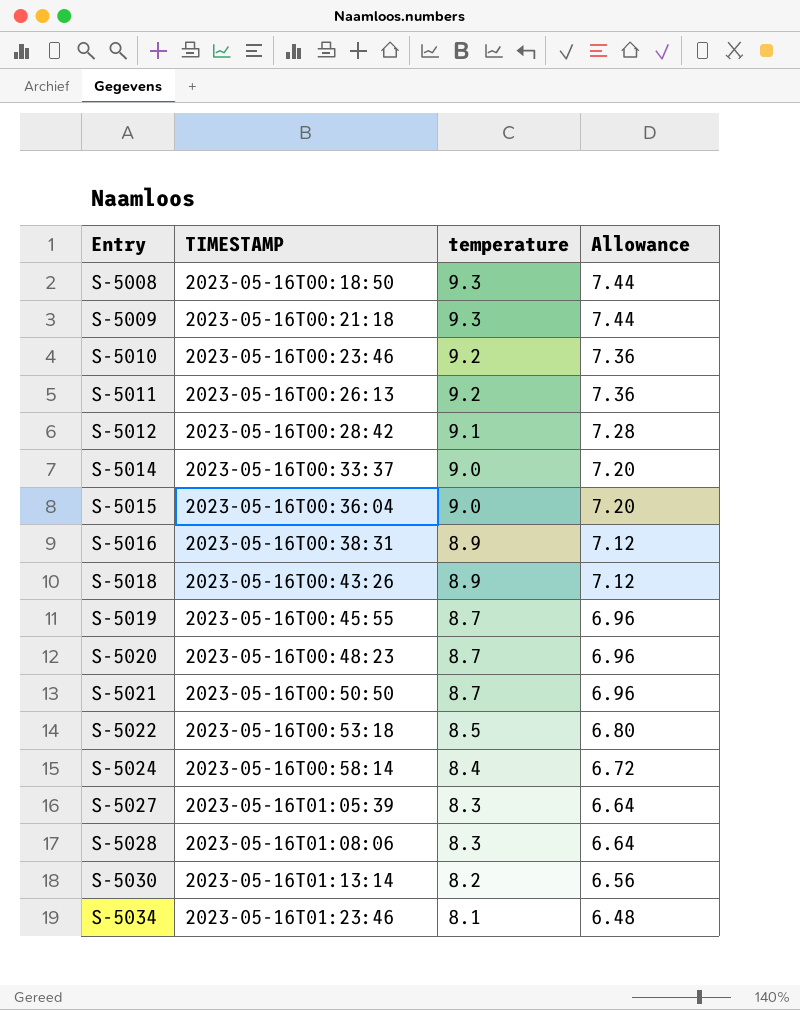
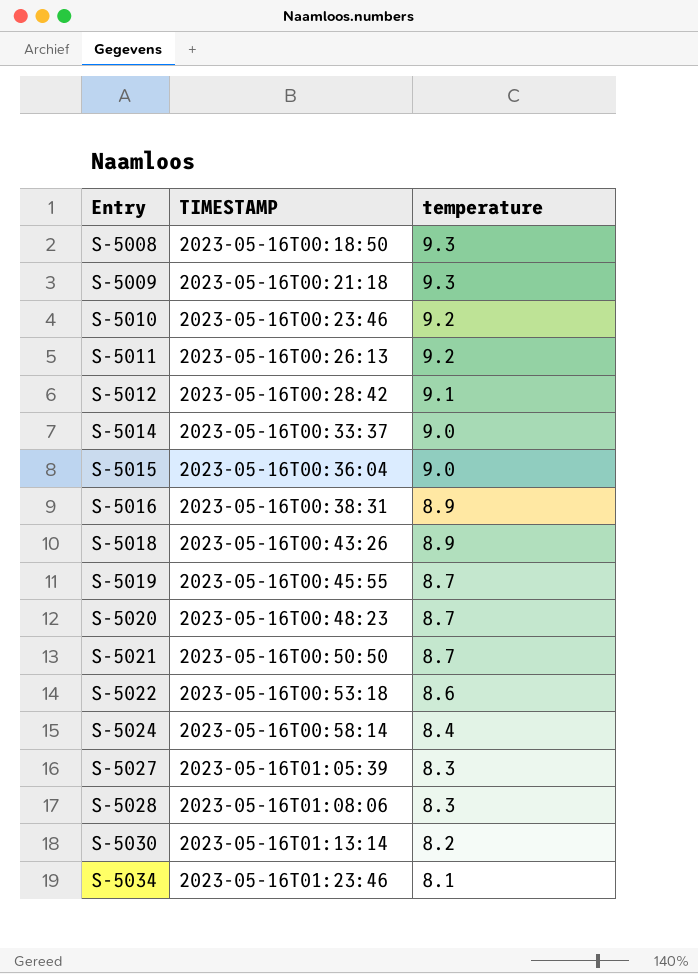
column Allowance | formula: [temperature] * 0.8 -> none
S-5022 | temperature: 8.5 -> 8.6

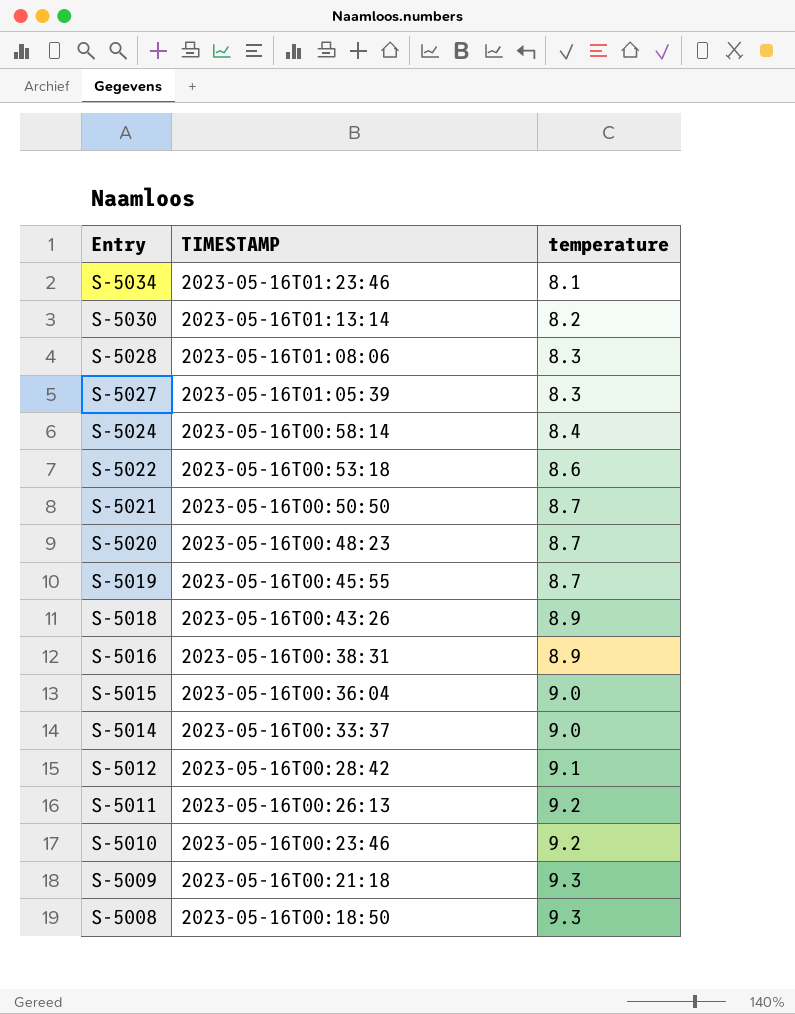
row order: Entry ascending -> Entry descending

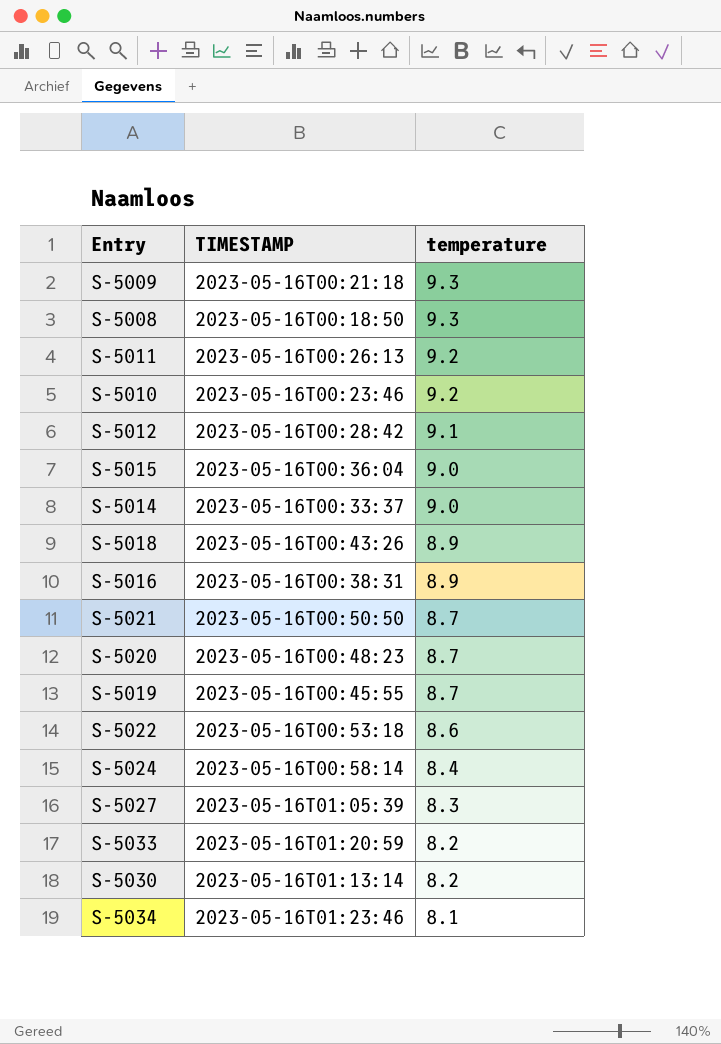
row order: Entry descending -> temperature descending
row S-5028: 2023-05-16T01:08:06 | 8.3 -> none
row S-5033: none -> 2023-05-16T01:20:59 | 8.2

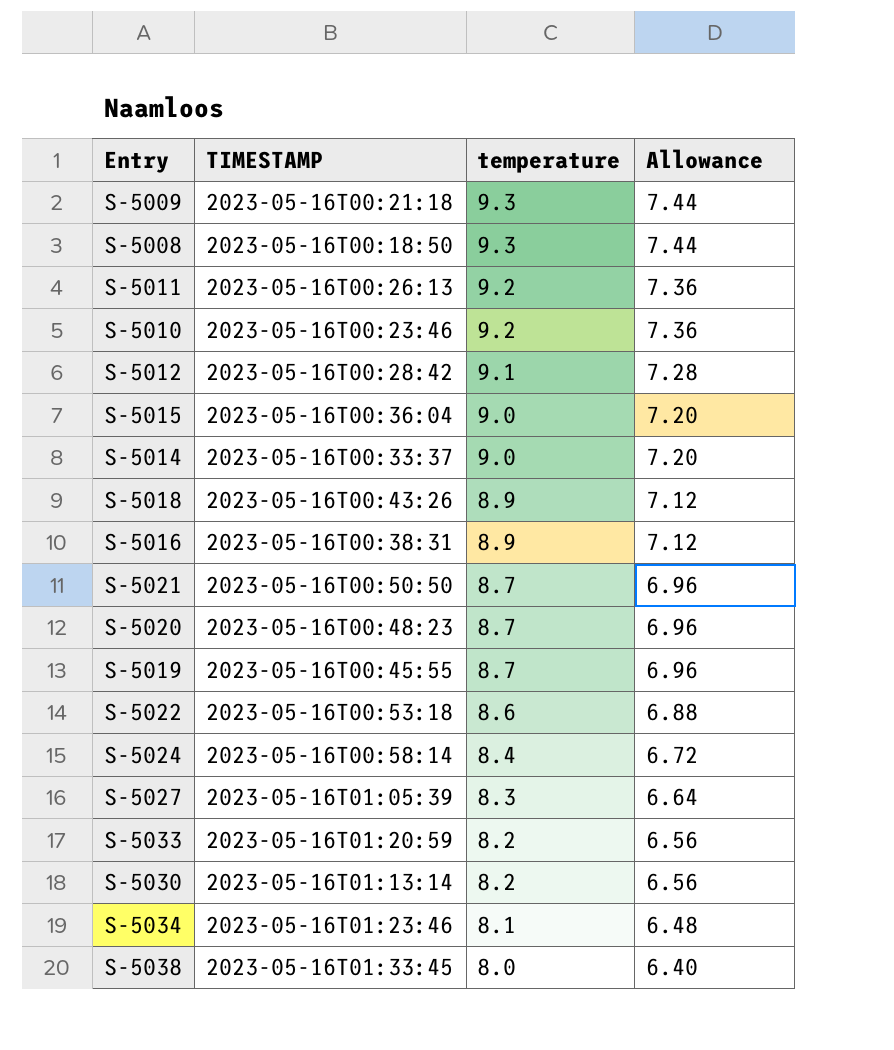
column Allowance | formula: none -> [temperature] * 0.8
row S-5038: none -> 2023-05-16T01:33:45 | 8.0 | 6.40

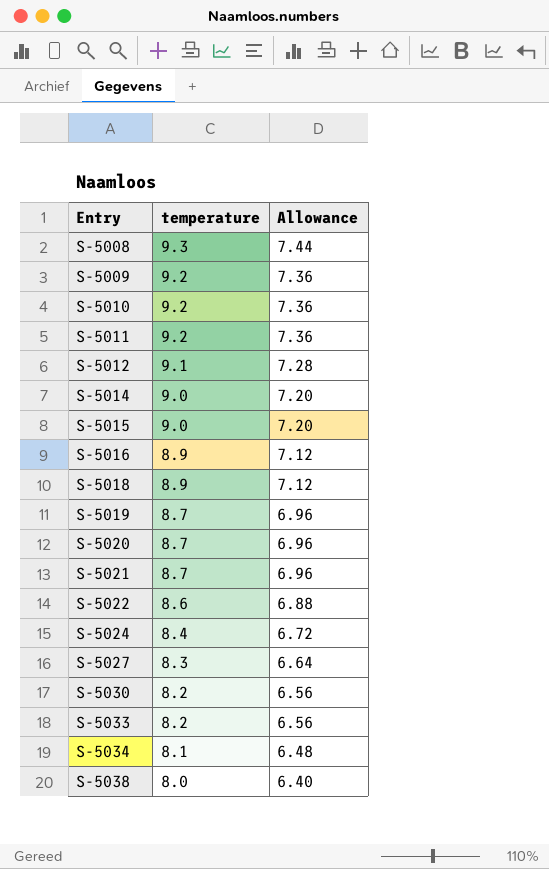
row order: temperature descending -> Entry ascending
column TIMESTAMP | position: 2 -> none
S-5009 | temperature: 9.3 -> 9.2
S-5009 | Allowance: 7.44 -> 7.36

